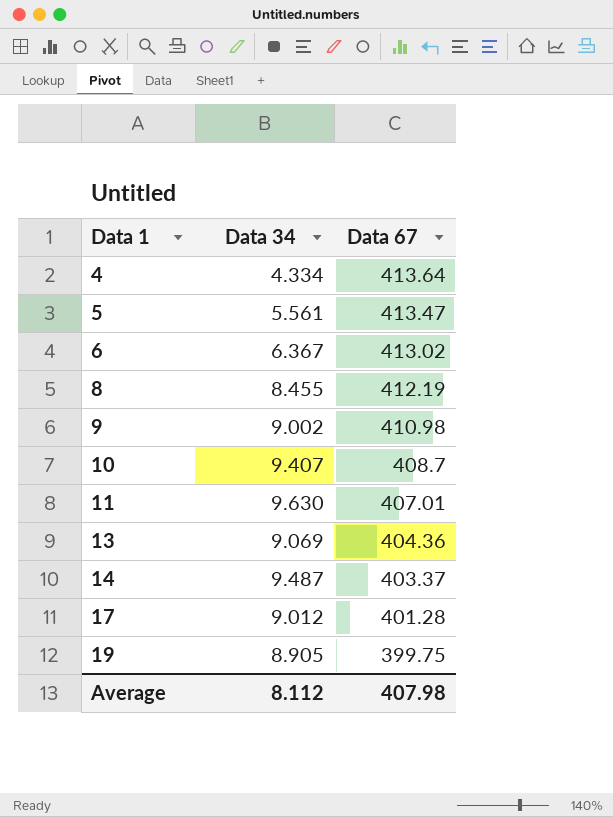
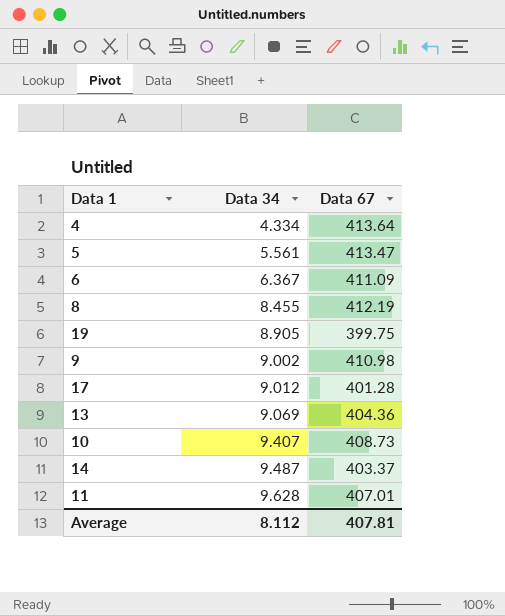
row order: Data 1 ascending -> Data 34 ascending
6 | Data 67: 413.02 -> 411.09
10 | Data 67: 408.7 -> 408.73
11 | Data 34: 9.630 -> 9.628
Average | Data 67: 407.98 -> 407.81

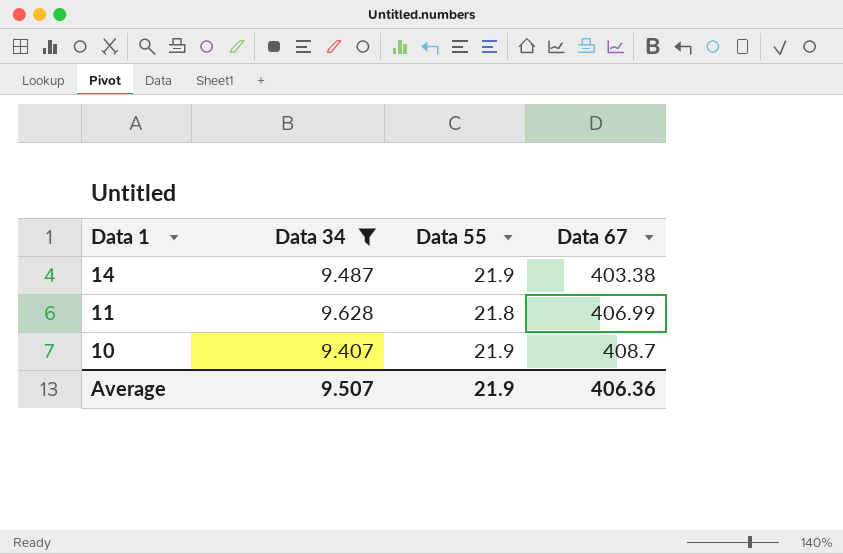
filter: none -> Data 34 >= 9.407
row order: Data 34 ascending -> Data 1 descending
column Data 55 | position: none -> 3
14 | Data 67: 403.37 -> 403.38
11 | Data 67: 407.01 -> 406.99
10 | Data 67: 408.73 -> 408.7
Average | Data 34: 8.112 -> 9.507
Average | Data 67: 407.81 -> 406.36

